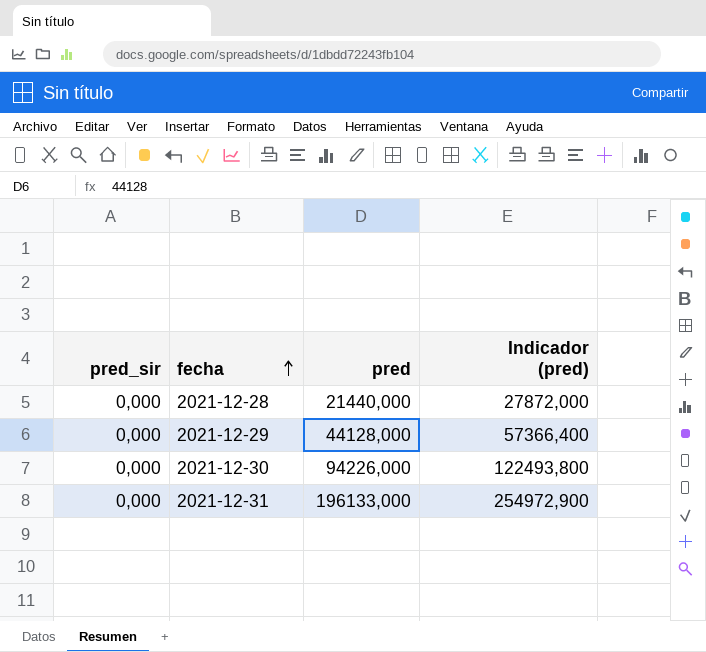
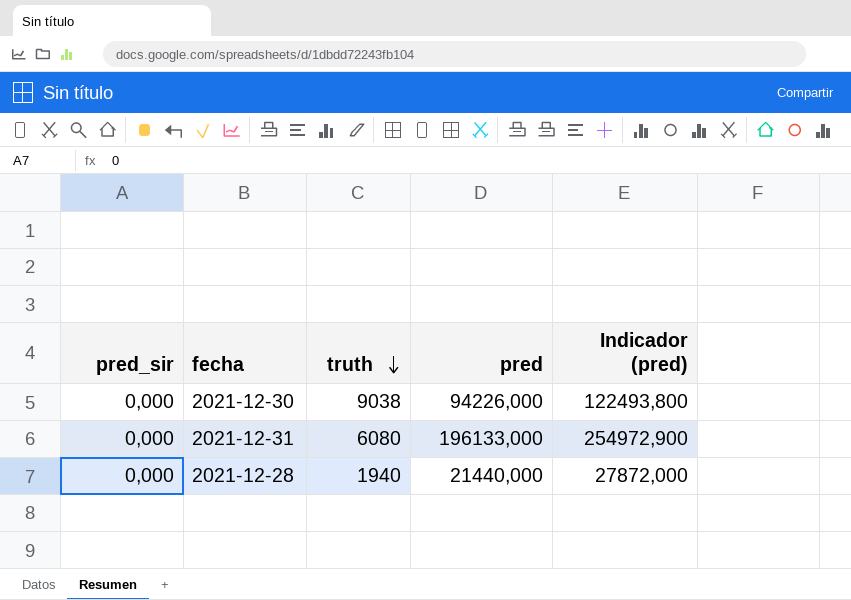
row order: fecha ascending -> truth descending
column truth | position: none -> 3
row 2021-12-29: 0,000 | 44128,000 | 57366,400 -> none

